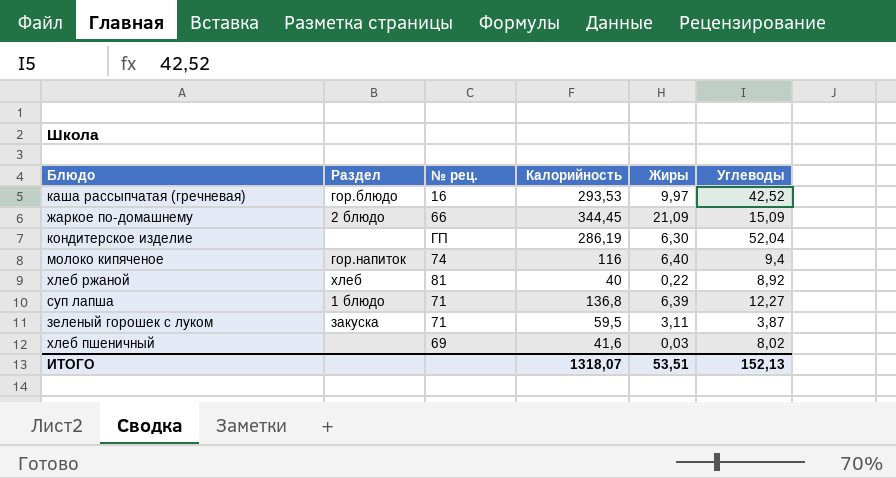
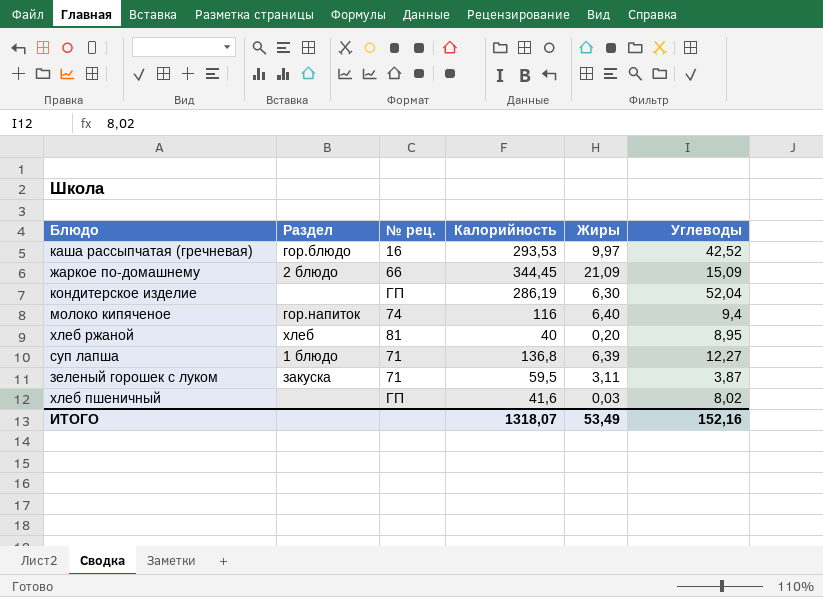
хлеб ржаной | Жиры: 0,22 -> 0,20
хлеб ржаной | Углеводы: 8,92 -> 8,95
хлеб пшеничный | № рец.: 69 -> ГП
ИТОГО | Жиры: 53,51 -> 53,49
ИТОГО | Углеводы: 152,13 -> 152,16

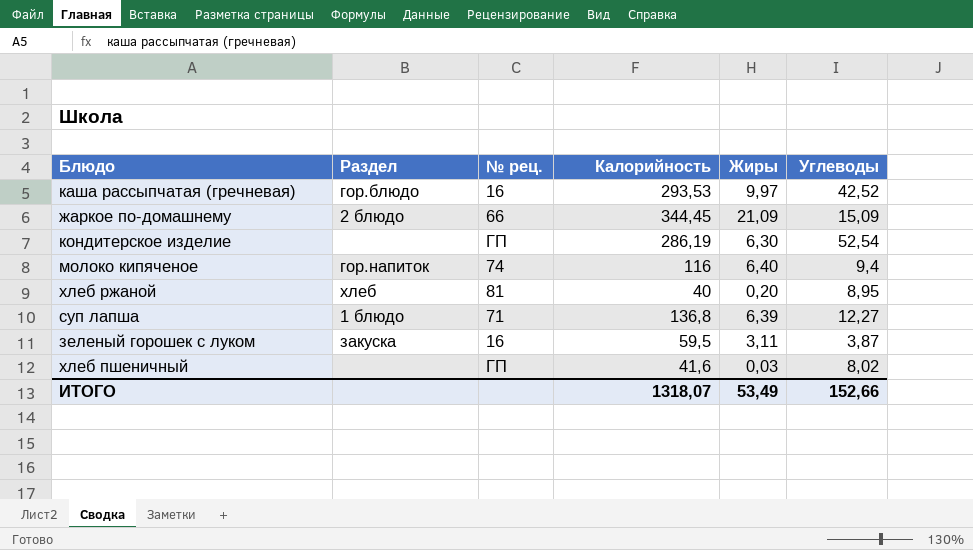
кондитерское изделие | Углеводы: 52,04 -> 52,54
зеленый горошек с луком | № рец.: 71 -> 16
ИТОГО | Углеводы: 152,16 -> 152,66

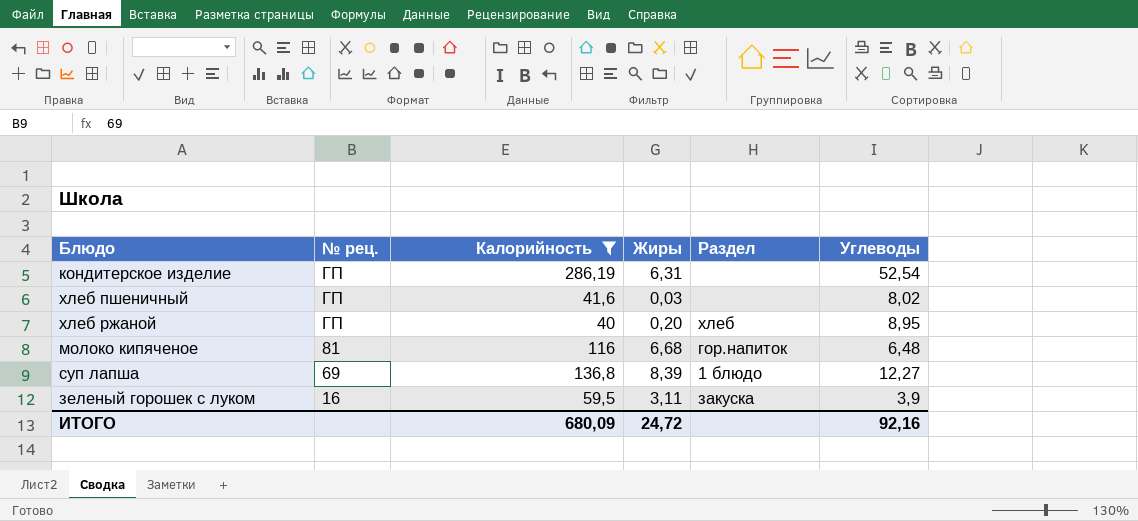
filter: none -> Калорийность <= 286,19
row order: none -> № рец. descending
column Раздел | position: 2 -> 5
кондитерское изделие | Жиры: 6,30 -> 6,31
хлеб ржаной | № рец.: 81 -> ГП
молоко кипяченое | № рец.: 74 -> 81
молоко кипяченое | Жиры: 6,40 -> 6,68
молоко кипяченое | Углеводы: 9,4 -> 6,48
суп лапша | № рец.: 71 -> 69
суп лапша | Жиры: 6,39 -> 8,39
зеленый горошек с луком | Углеводы: 3,87 -> 3,9
ИТОГО | Калорийность: 1318,07 -> 680,09
ИТОГО | Жиры: 53,49 -> 24,72
ИТОГО | Углеводы: 152,66 -> 92,16

